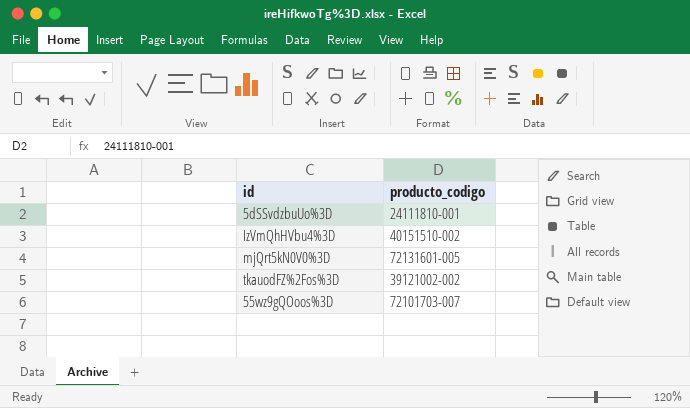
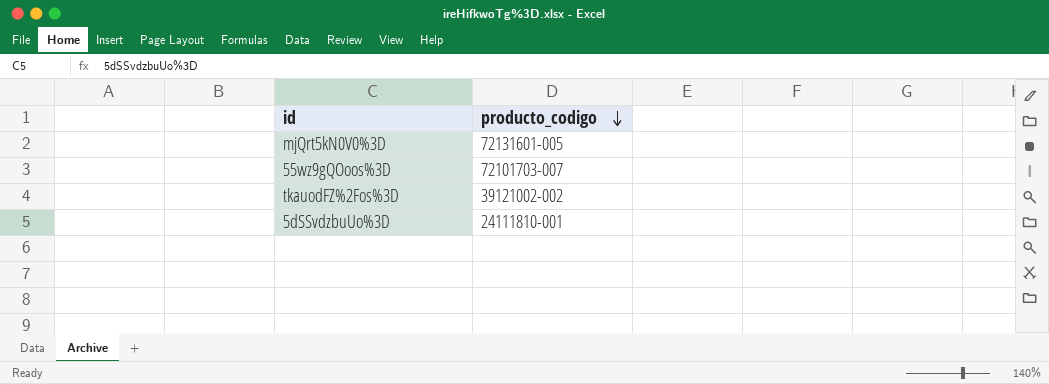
row order: none -> producto_codigo descending
row IzVmQhHVbu4%3D: 40151510-002 -> none

